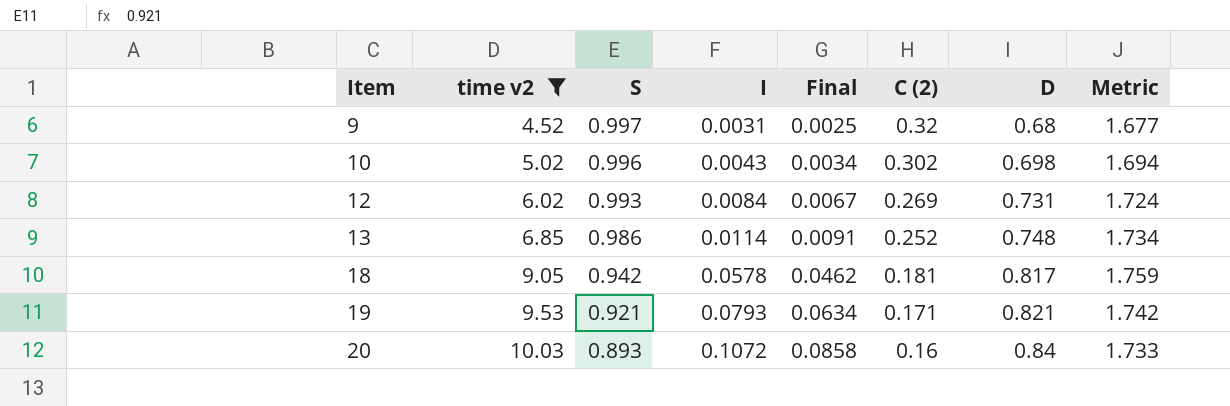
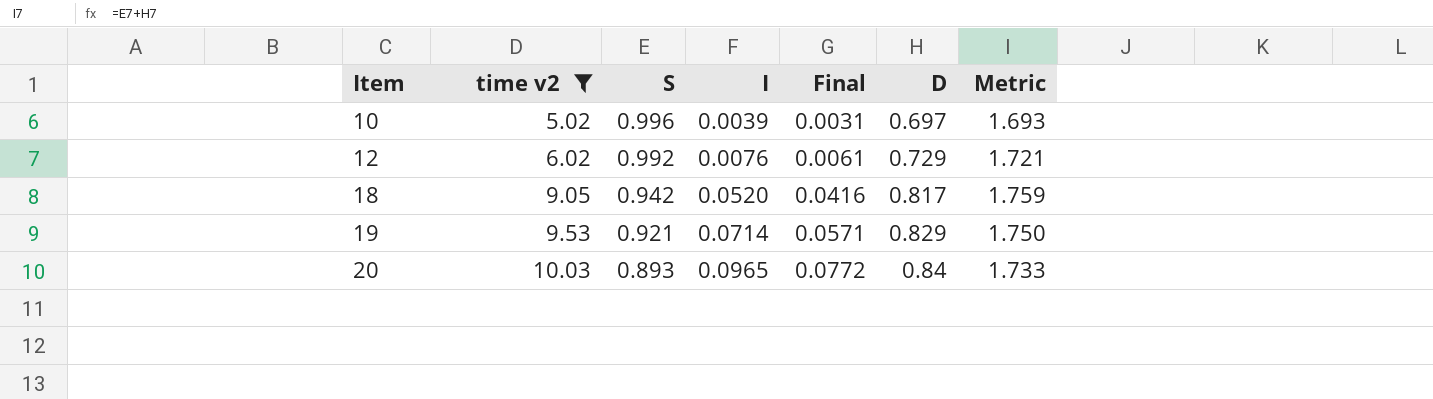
column C (2) | position: 6 -> none
row 9: 4.52 | 0.997 | 0.0031 | 0.0025 | 0.32 | 0.68 | 1.677 -> none
row 13: 6.85 | 0.986 | 0.0114 | 0.0091 | 0.252 | 0.748 | 1.734 -> none
10 | I: 0.0043 -> 0.0039
10 | Final: 0.0034 -> 0.0031
10 | D: 0.698 -> 0.697
10 | Metric: 1.694 -> 1.693
12 | S: 0.993 -> 0.992
12 | I: 0.0084 -> 0.0076
12 | Final: 0.0067 -> 0.0061
12 | D: 0.731 -> 0.729
12 | Metric: 1.724 -> 1.721
18 | I: 0.0578 -> 0.0520
18 | Final: 0.0462 -> 0.0416
19 | I: 0.0793 -> 0.0714
19 | Final: 0.0634 -> 0.0571
19 | D: 0.821 -> 0.829
19 | Metric: 1.742 -> 1.750
20 | I: 0.1072 -> 0.0965
20 | Final: 0.0858 -> 0.0772

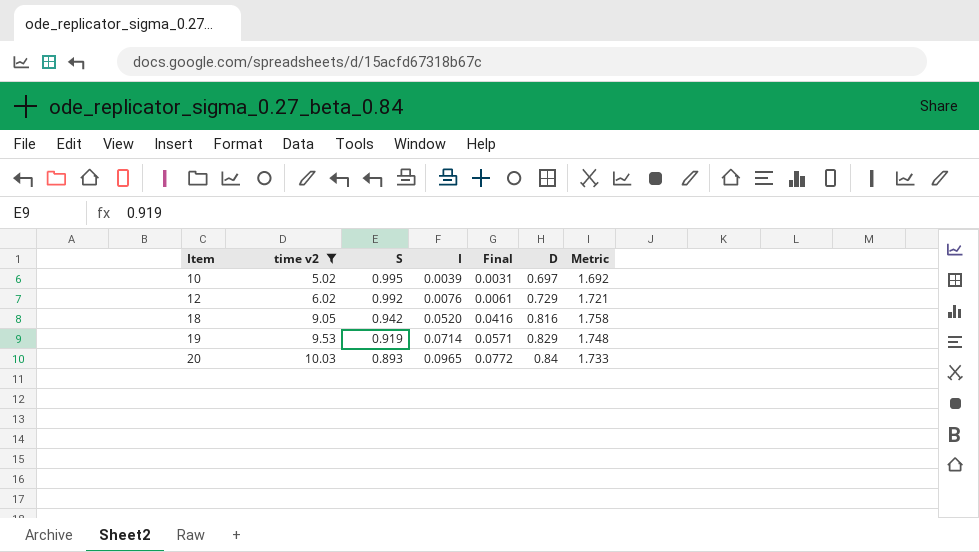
10 | S: 0.996 -> 0.995
10 | Metric: 1.693 -> 1.692
18 | D: 0.817 -> 0.816
18 | Metric: 1.759 -> 1.758
19 | S: 0.921 -> 0.919
19 | Metric: 1.750 -> 1.748

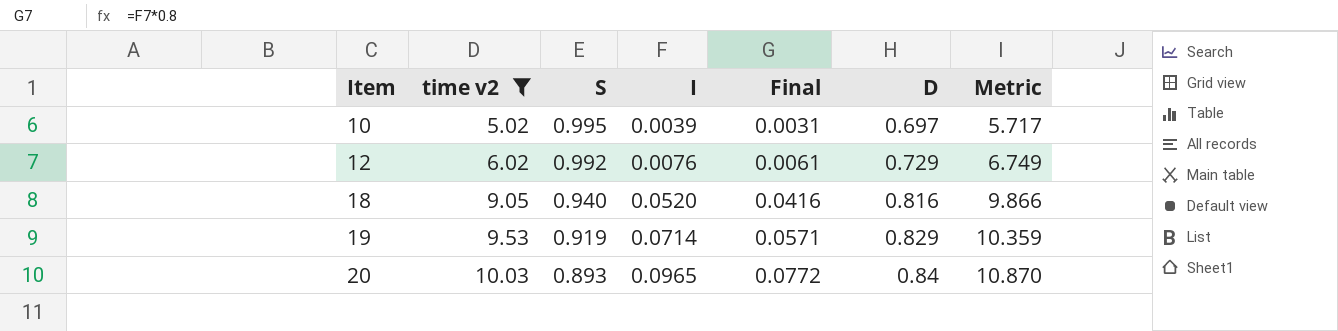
column Metric | formula: [S] + [D] -> [time v2] + [D]
18 | S: 0.942 -> 0.940

